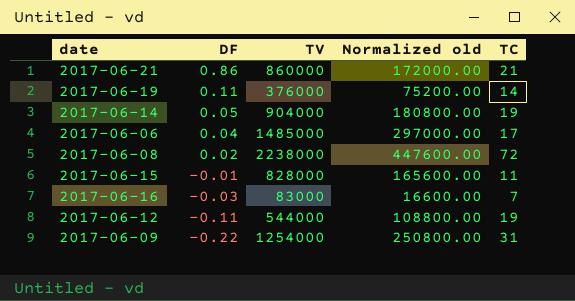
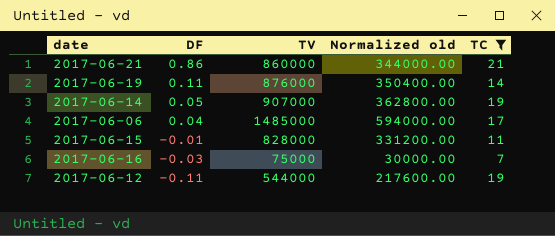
filter: none -> TC <= 21
column Normalized old | formula: [TV] * 0.2 -> [TV] * 0.4
2017-06-19 | TV: 376000 -> 876000
2017-06-14 | TV: 904000 -> 907000
2017-06-16 | TV: 83000 -> 75000

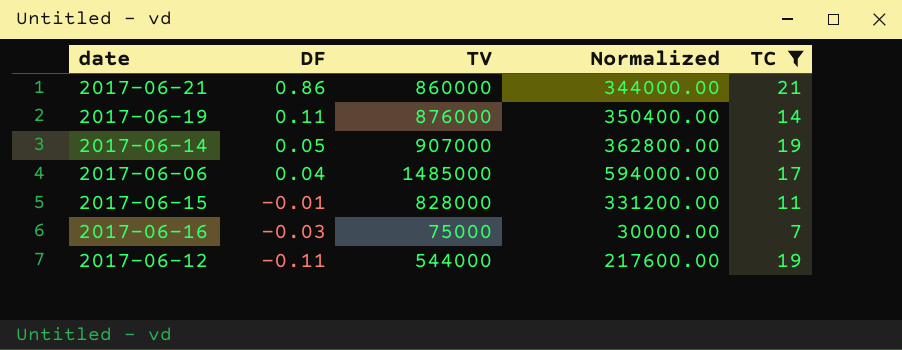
column name: Normalized old -> Normalized

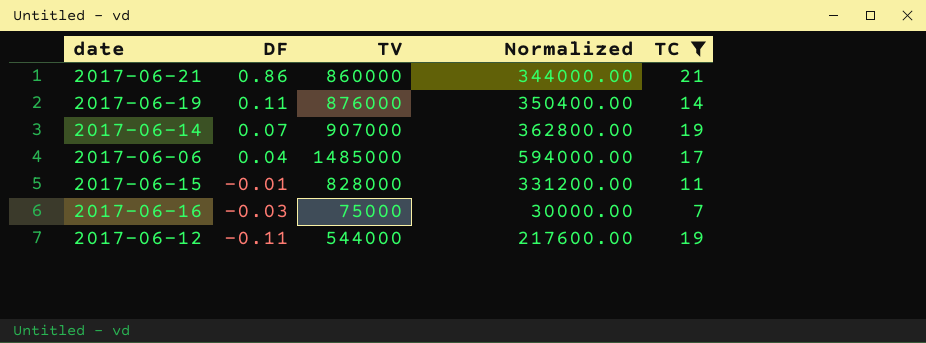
2017-06-14 | DF: 0.05 -> 0.07

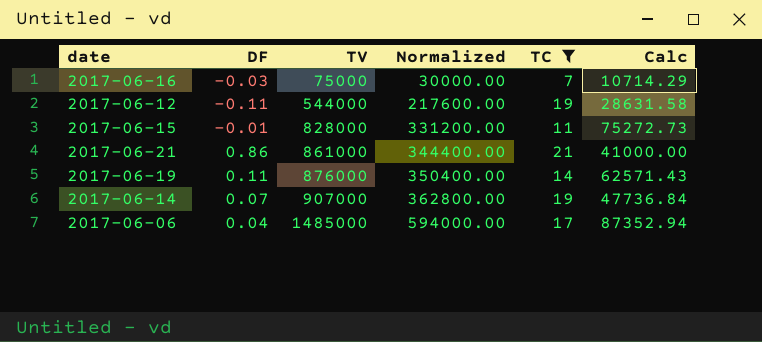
row order: DF descending -> TV ascending
column Calc | formula: none -> [TV] / [TC]
2017-06-21 | TV: 860000 -> 861000
2017-06-21 | Normalized: 344000.00 -> 344400.00

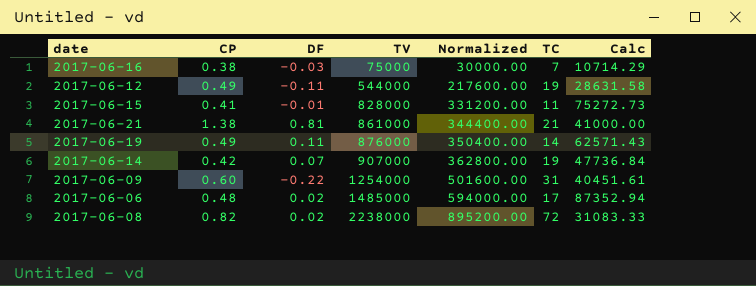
filter: TC <= 21 -> none
column CP | position: none -> 2
2017-06-21 | DF: 0.86 -> 0.81
2017-06-06 | DF: 0.04 -> 0.02

